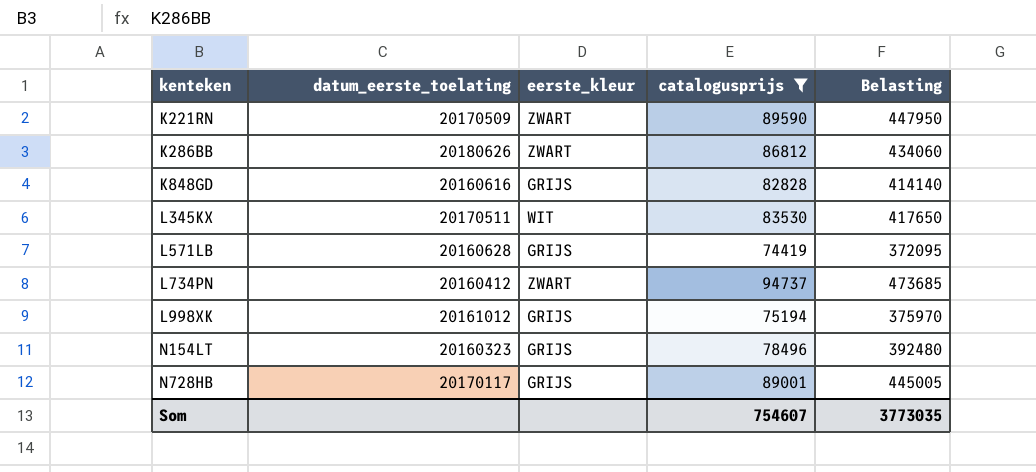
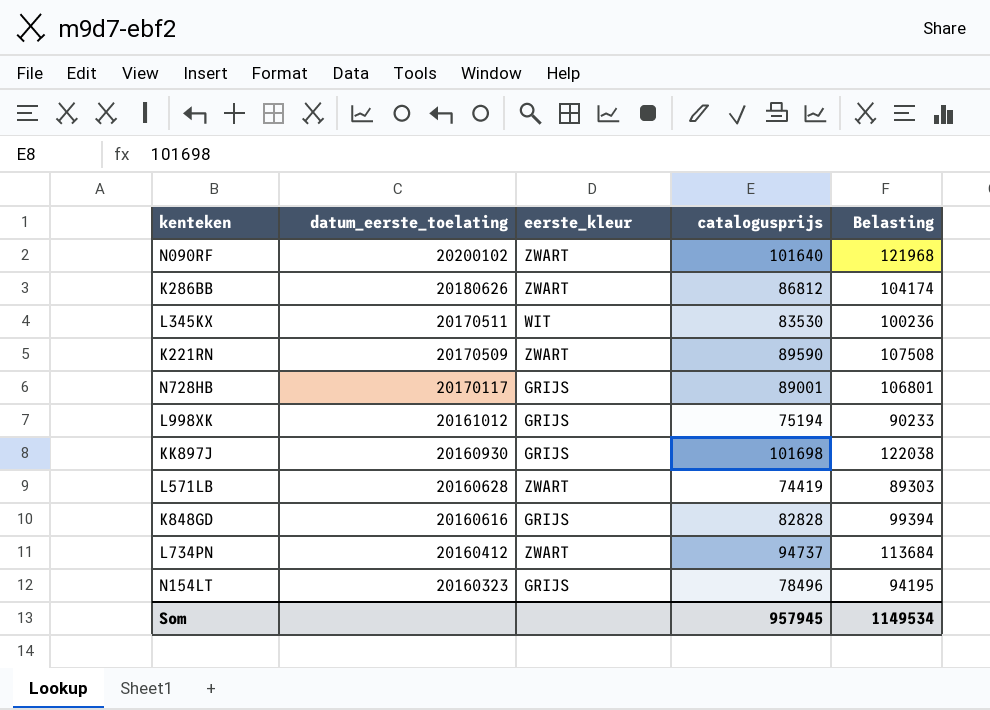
filter: catalogusprijs <= 94737 -> none
row order: kenteken ascending -> datum_eerste_toelating descending
column Belasting | formula: [catalogusprijs] * 5 -> [catalogusprijs] * 1,2
L571LB | eerste_kleur: GRIJS -> ZWART
Som | catalogusprijs: 754607 -> 957945
Som | Belasting: 3773035 -> 1149534

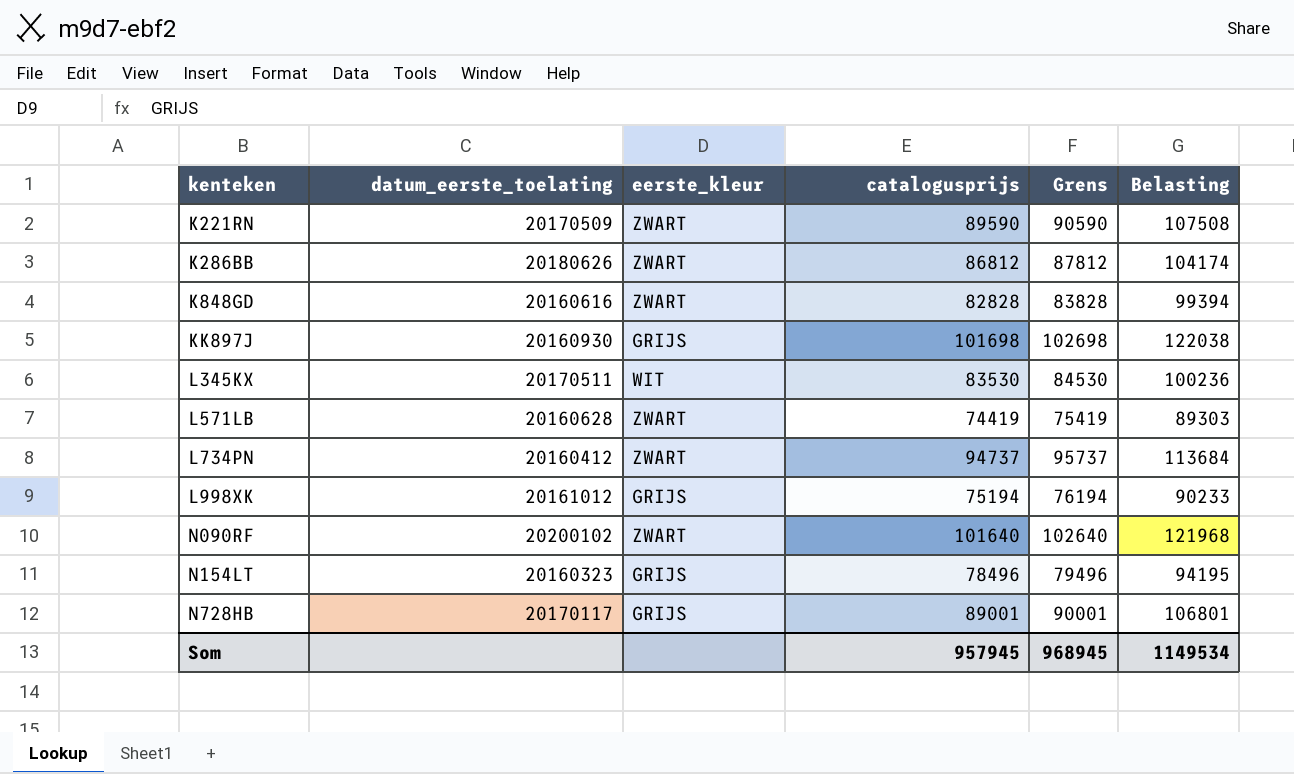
row order: datum_eerste_toelating descending -> kenteken ascending
column Grens | formula: none -> [catalogusprijs] + 1000
K848GD | eerste_kleur: GRIJS -> ZWART

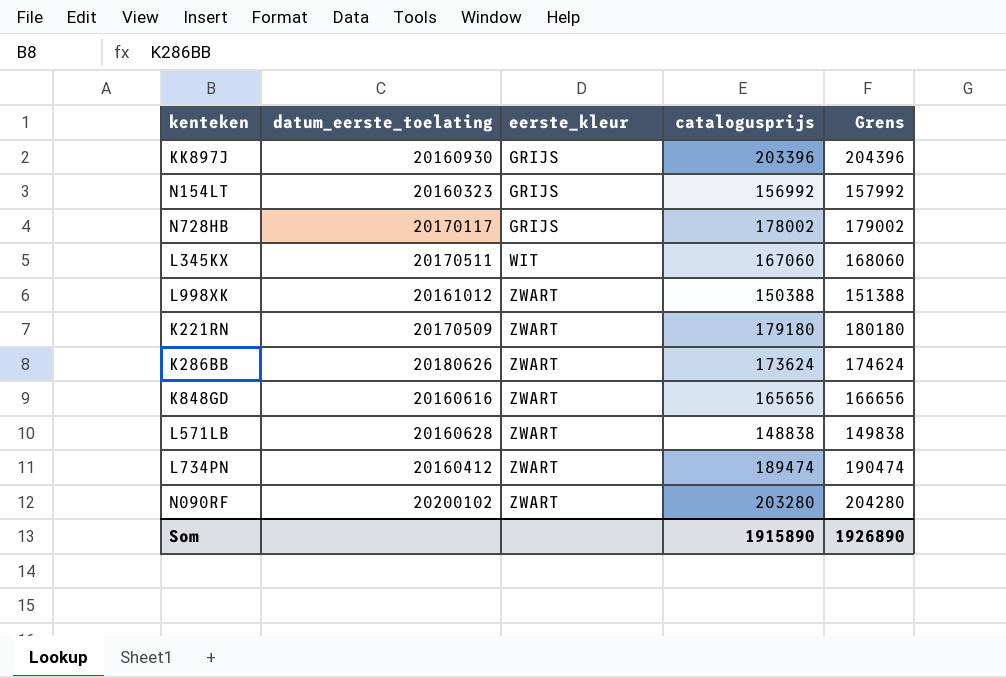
row order: kenteken ascending -> eerste_kleur ascending
column Belasting | formula: [catalogusprijs] * 1,2 -> none
KK897J | catalogusprijs: 101698 -> 203396
KK897J | Grens: 102698 -> 204396
N154LT | catalogusprijs: 78496 -> 156992
N154LT | Grens: 79496 -> 157992
N728HB | catalogusprijs: 89001 -> 178002
N728HB | Grens: 90001 -> 179002
L345KX | catalogusprijs: 83530 -> 167060
L345KX | Grens: 84530 -> 168060
L998XK | eerste_kleur: GRIJS -> ZWART
L998XK | catalogusprijs: 75194 -> 150388
L998XK | Grens: 76194 -> 151388
K221RN | catalogusprijs: 89590 -> 179180
K221RN | Grens: 90590 -> 180180
K286BB | catalogusprijs: 86812 -> 173624
K286BB | Grens: 87812 -> 174624
K848GD | catalogusprijs: 82828 -> 165656
K848GD | Grens: 83828 -> 166656
L571LB | catalogusprijs: 74419 -> 148838
L571LB | Grens: 75419 -> 149838
L734PN | catalogusprijs: 94737 -> 189474
L734PN | Grens: 95737 -> 190474
N090RF | catalogusprijs: 101640 -> 203280
N090RF | Grens: 102640 -> 204280
Som | catalogusprijs: 957945 -> 1915890
Som | Grens: 968945 -> 1926890

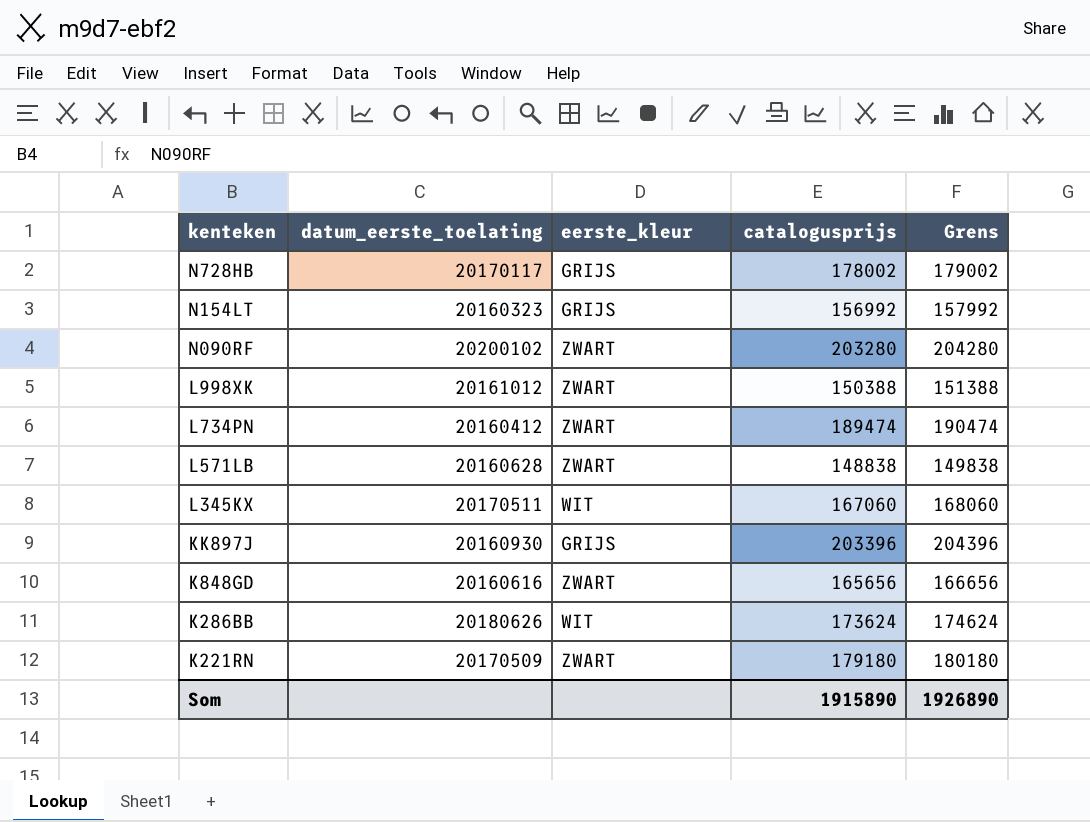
row order: eerste_kleur ascending -> kenteken descending
K286BB | eerste_kleur: ZWART -> WIT

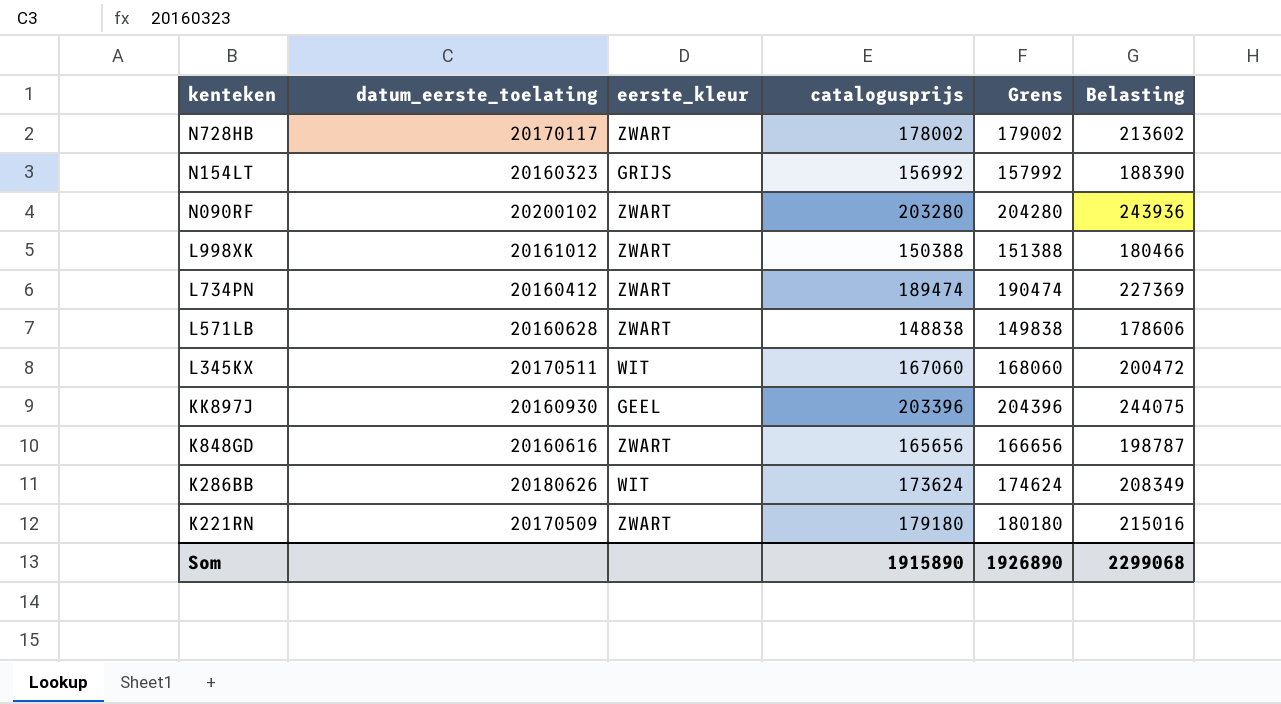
column Belasting | formula: none -> [catalogusprijs] * 1,2
N728HB | eerste_kleur: GRIJS -> ZWART
KK897J | eerste_kleur: GRIJS -> GEEL

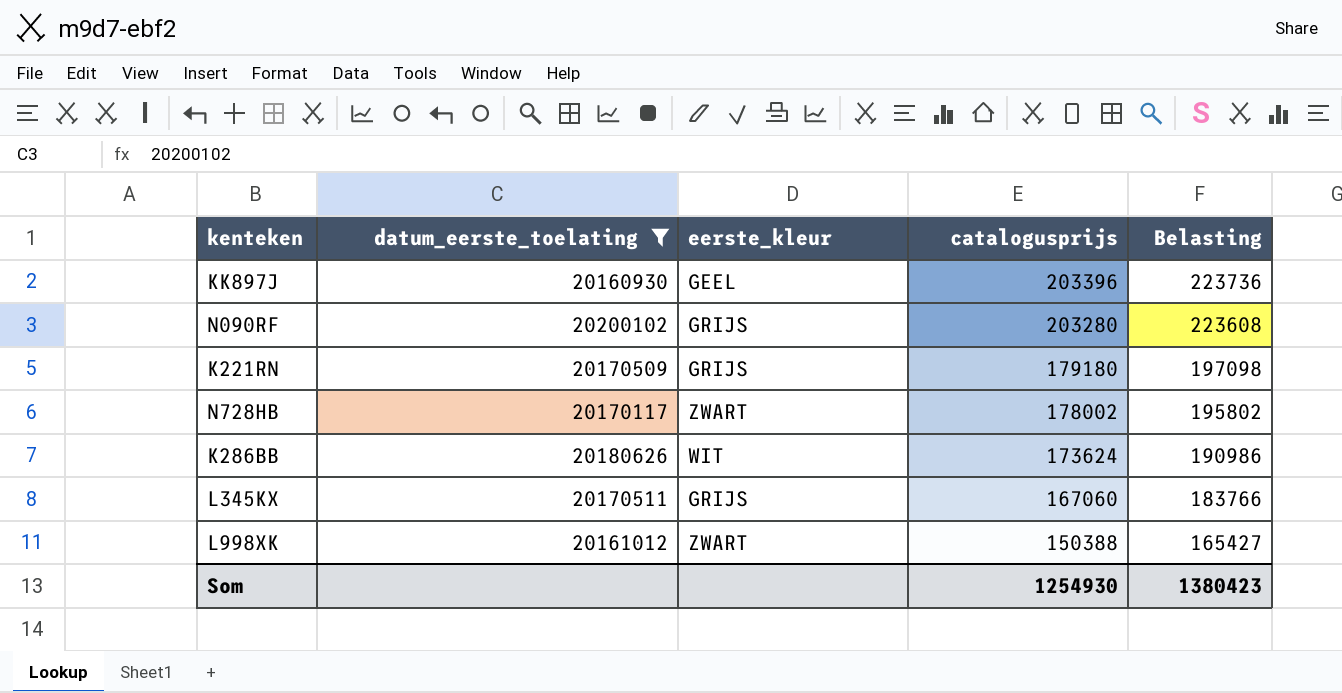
filter: none -> datum_eerste_toelating >= 20160930
row order: kenteken descending -> catalogusprijs descending
column Grens | formula: [catalogusprijs] + 1000 -> none
column Belasting | formula: [catalogusprijs] * 1,2 -> [catalogusprijs] * 1,1
N090RF | eerste_kleur: ZWART -> GRIJS
K221RN | eerste_kleur: ZWART -> GRIJS
L345KX | eerste_kleur: WIT -> GRIJS
Som | catalogusprijs: 1915890 -> 1254930
Som | Belasting: 2299068 -> 1380423

